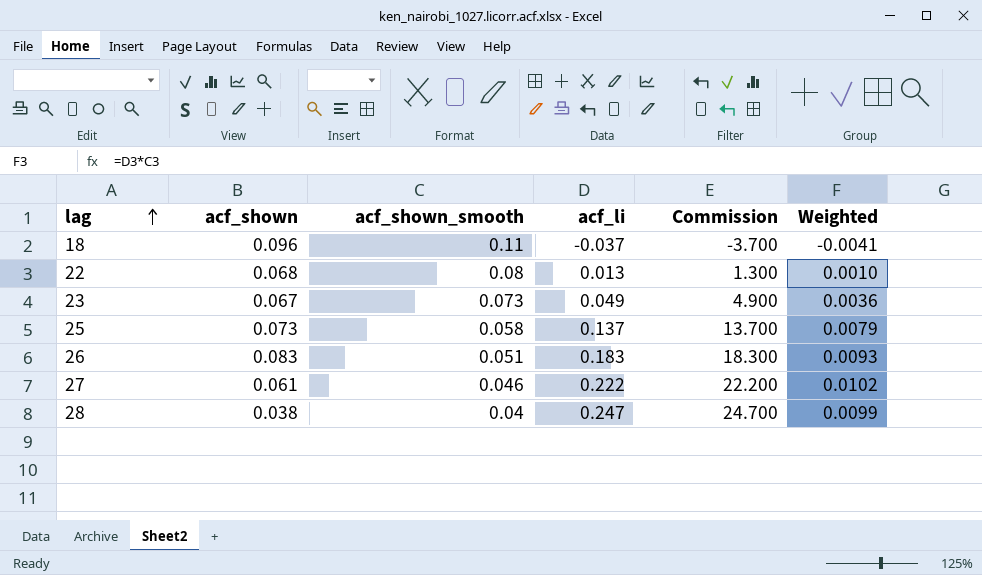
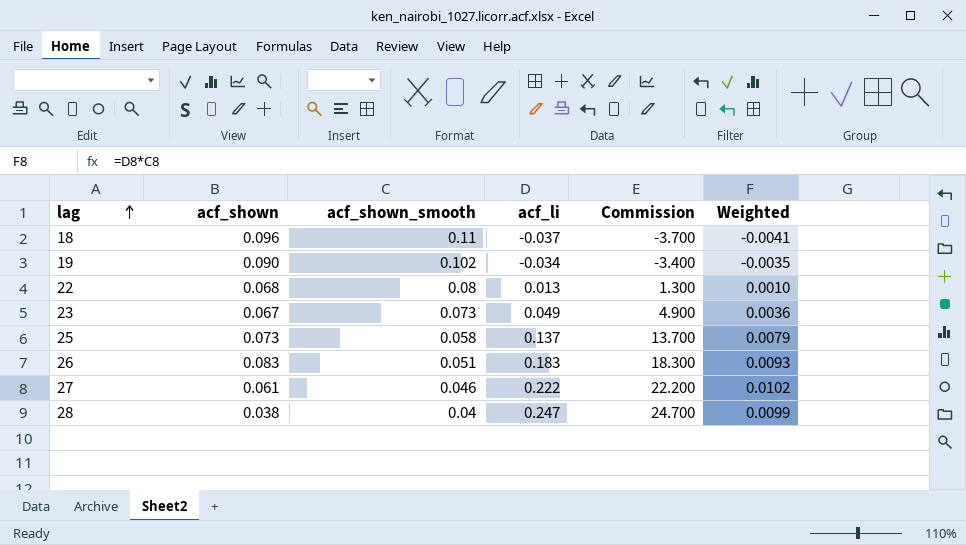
row 19: none -> 0.090 | 0.102 | -0.034 | -3.400 | -0.0035

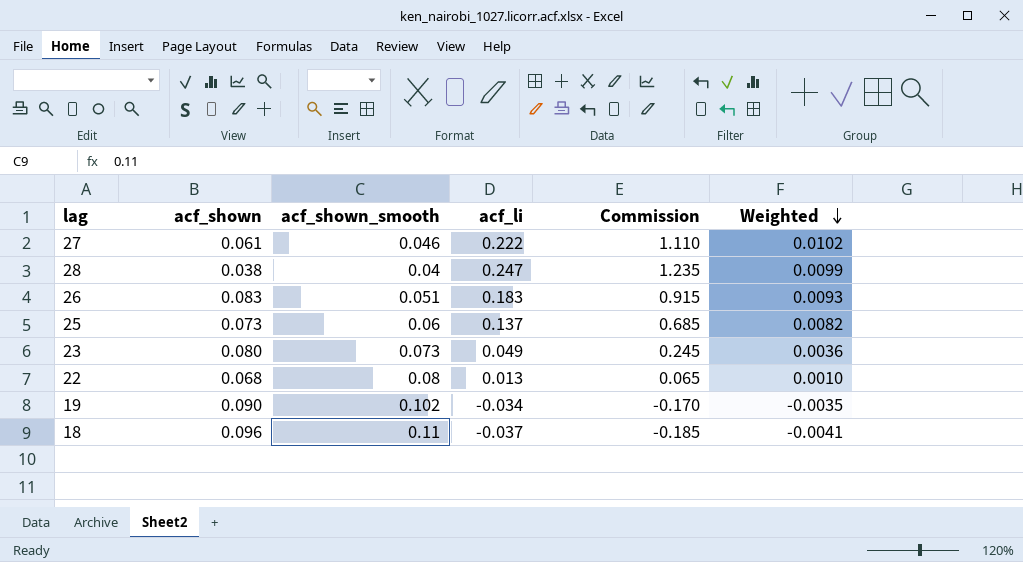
row order: lag ascending -> Weighted descending
column Commission | formula: [acf_li] * 100 -> [acf_li] * 5
25 | acf_shown_smooth: 0.058 -> 0.06
25 | Weighted: 0.0079 -> 0.0082
23 | acf_shown: 0.067 -> 0.080

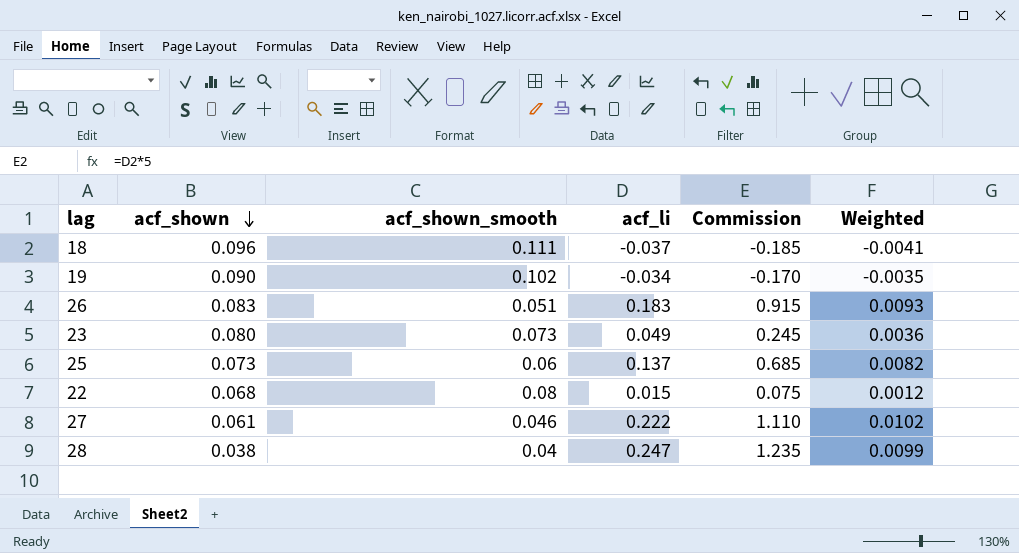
row order: Weighted descending -> acf_shown descending
18 | acf_shown_smooth: 0.11 -> 0.111
22 | acf_li: 0.013 -> 0.015
22 | Commission: 0.065 -> 0.075
22 | Weighted: 0.0010 -> 0.0012

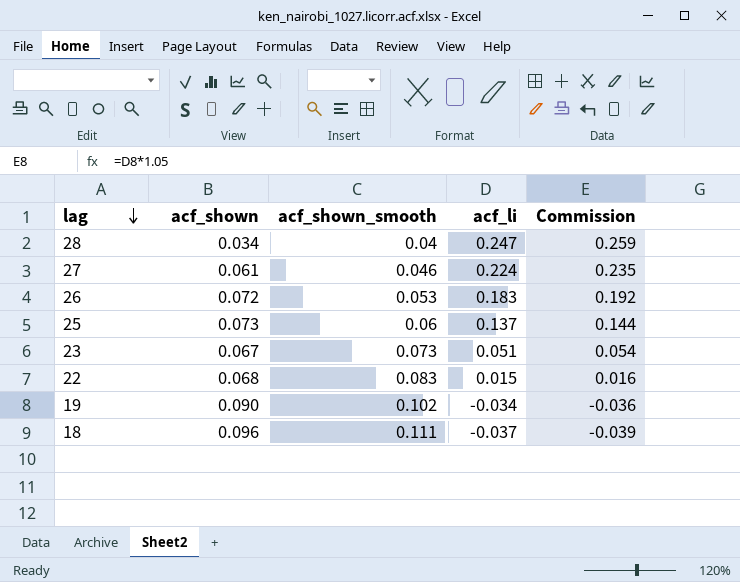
row order: acf_shown descending -> lag descending
column Weighted | formula: [acf_shown_smooth] * [acf_li] -> none
column Commission | formula: [acf_li] * 5 -> [acf_li] * 1.05
28 | acf_shown: 0.038 -> 0.034
27 | acf_li: 0.222 -> 0.224
26 | acf_shown: 0.083 -> 0.072
26 | acf_shown_smooth: 0.051 -> 0.053
23 | acf_shown: 0.080 -> 0.067
23 | acf_li: 0.049 -> 0.051
22 | acf_shown_smooth: 0.08 -> 0.083

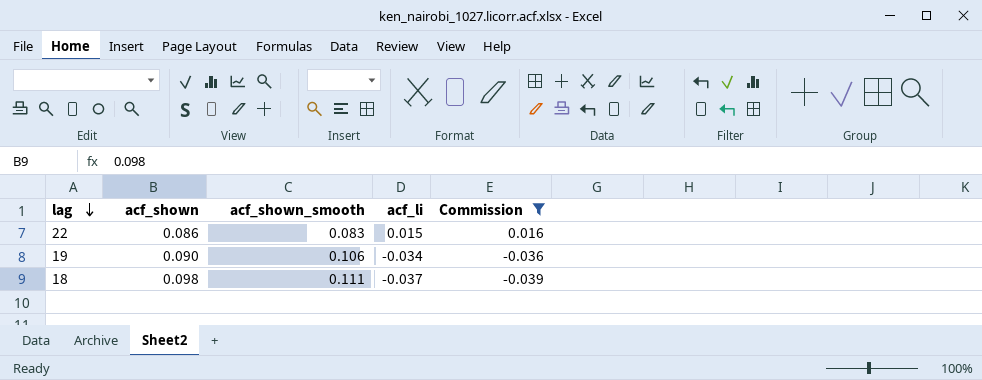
filter: none -> Commission <= 0.016
22 | acf_shown: 0.068 -> 0.086
19 | acf_shown_smooth: 0.102 -> 0.106
18 | acf_shown: 0.096 -> 0.098

